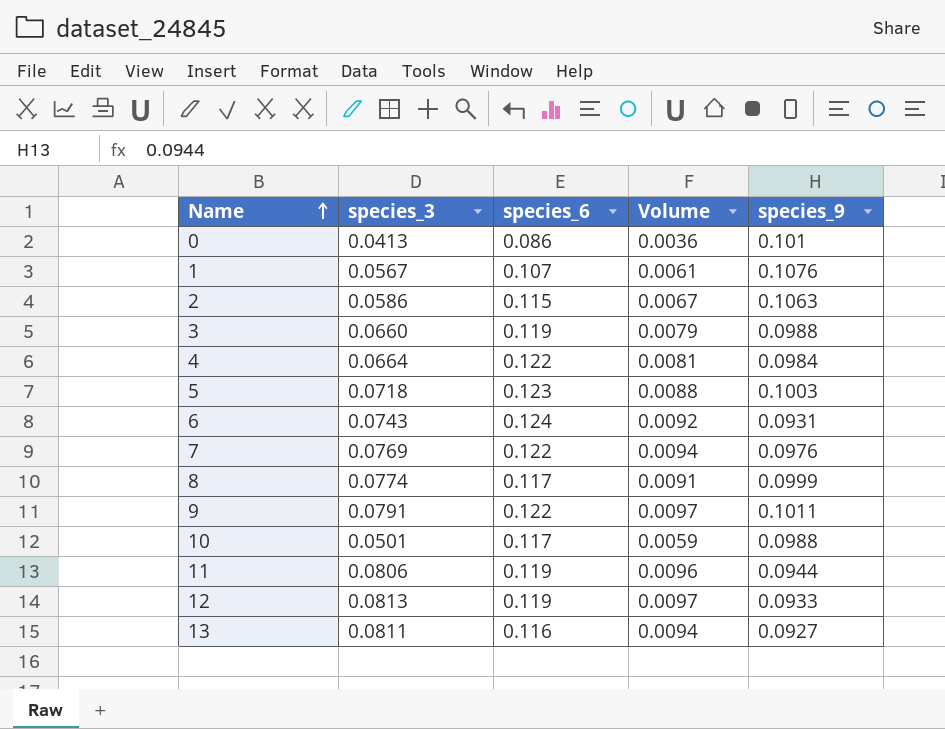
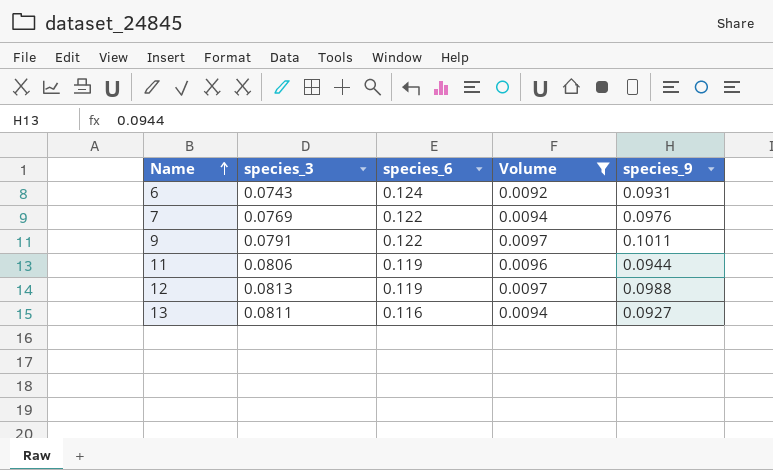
filter: none -> Volume >= 0.0092
12 | species_9: 0.0933 -> 0.0988

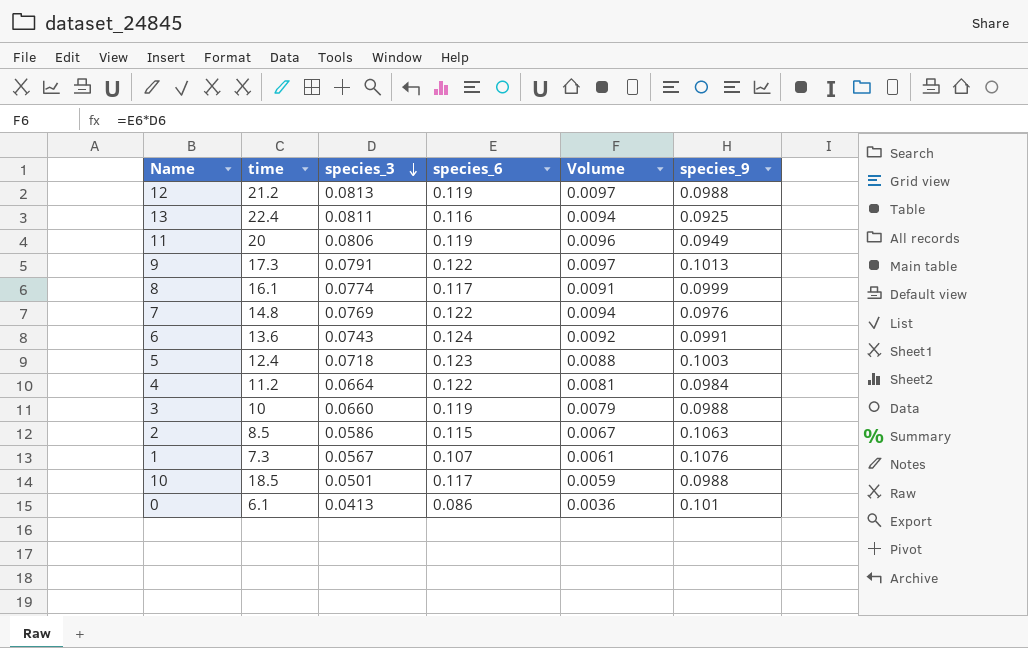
filter: Volume >= 0.0092 -> none
row order: Name ascending -> species_3 descending
column time | position: none -> 2
13 | species_9: 0.0927 -> 0.0925
11 | species_9: 0.0944 -> 0.0949
9 | species_9: 0.1011 -> 0.1013
6 | species_9: 0.0931 -> 0.0991

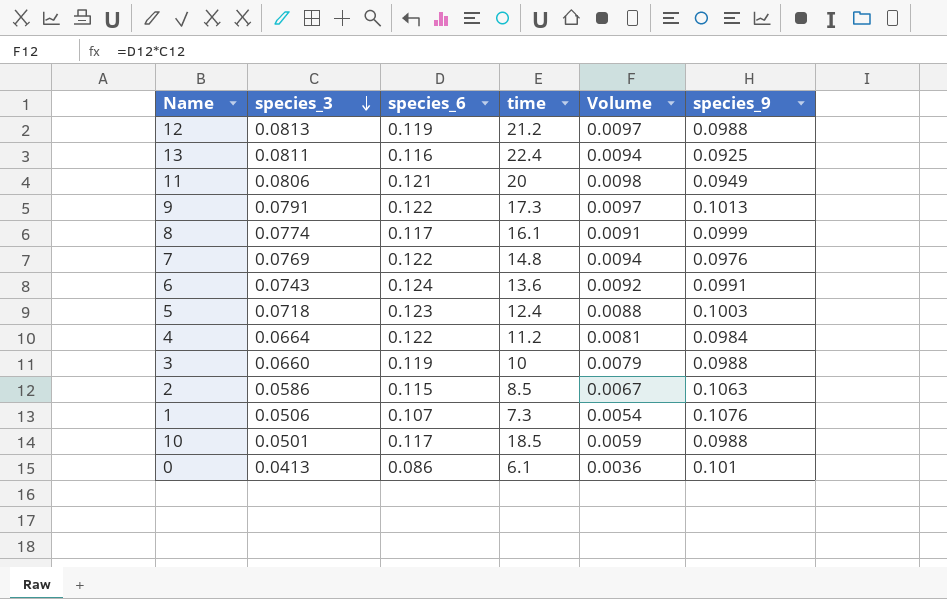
column time | position: 2 -> 4
11 | species_6: 0.119 -> 0.121
11 | Volume: 0.0096 -> 0.0098
1 | species_3: 0.0567 -> 0.0506
1 | Volume: 0.0061 -> 0.0054

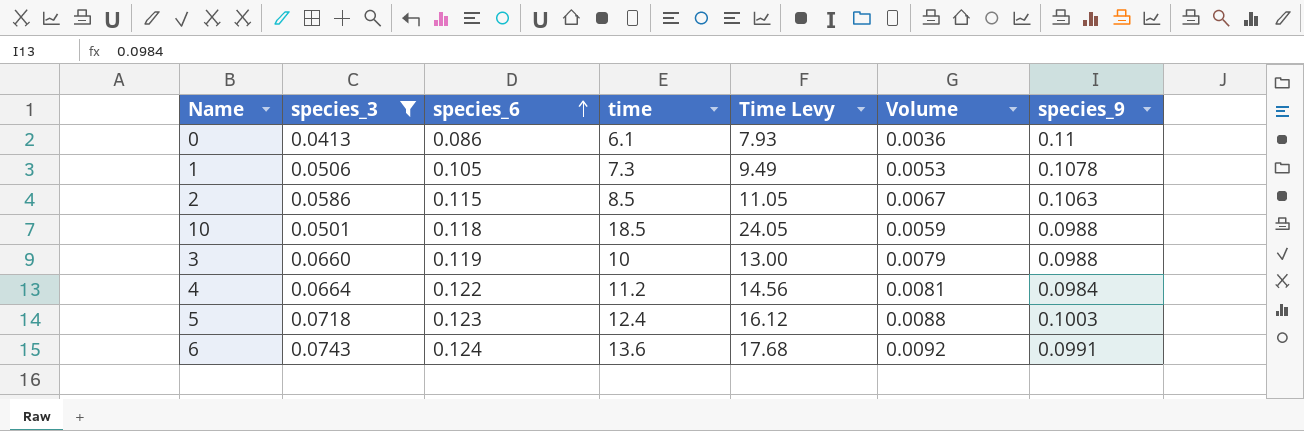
filter: none -> species_3 <= 0.0743
row order: species_3 descending -> species_6 ascending
column Time Levy | formula: none -> [time] * 1.3
0 | species_9: 0.101 -> 0.11
1 | species_6: 0.107 -> 0.105
1 | Volume: 0.0054 -> 0.0053
1 | species_9: 0.1076 -> 0.1078
10 | species_6: 0.117 -> 0.118

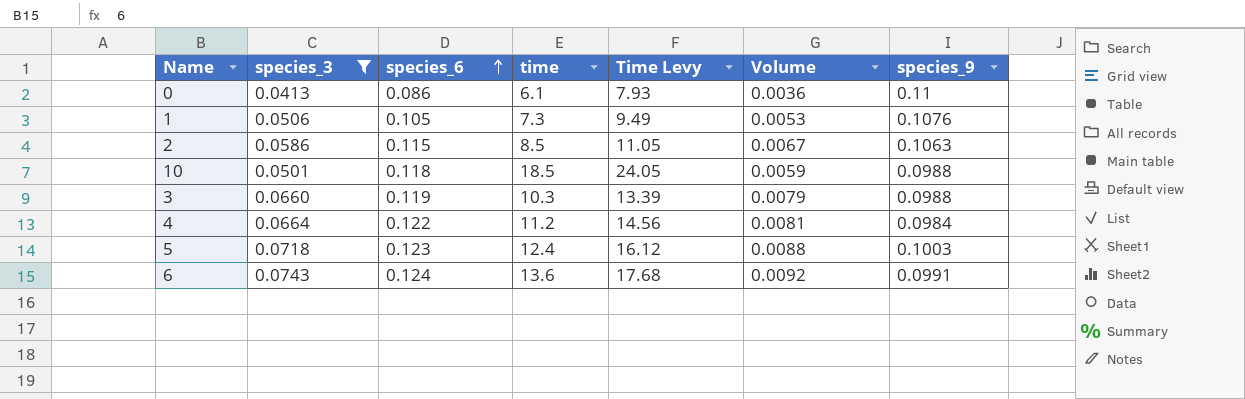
1 | species_9: 0.1078 -> 0.1076
3 | time: 10 -> 10.3
3 | Time Levy: 13.00 -> 13.39

